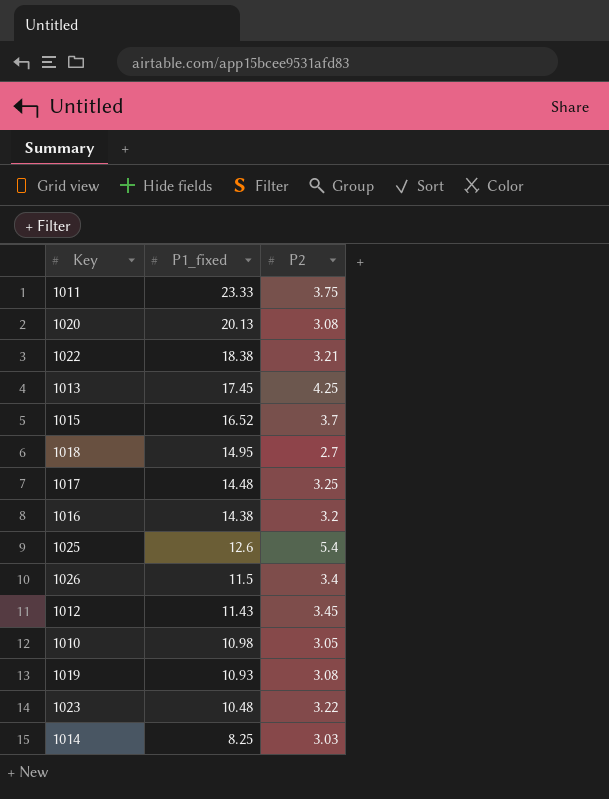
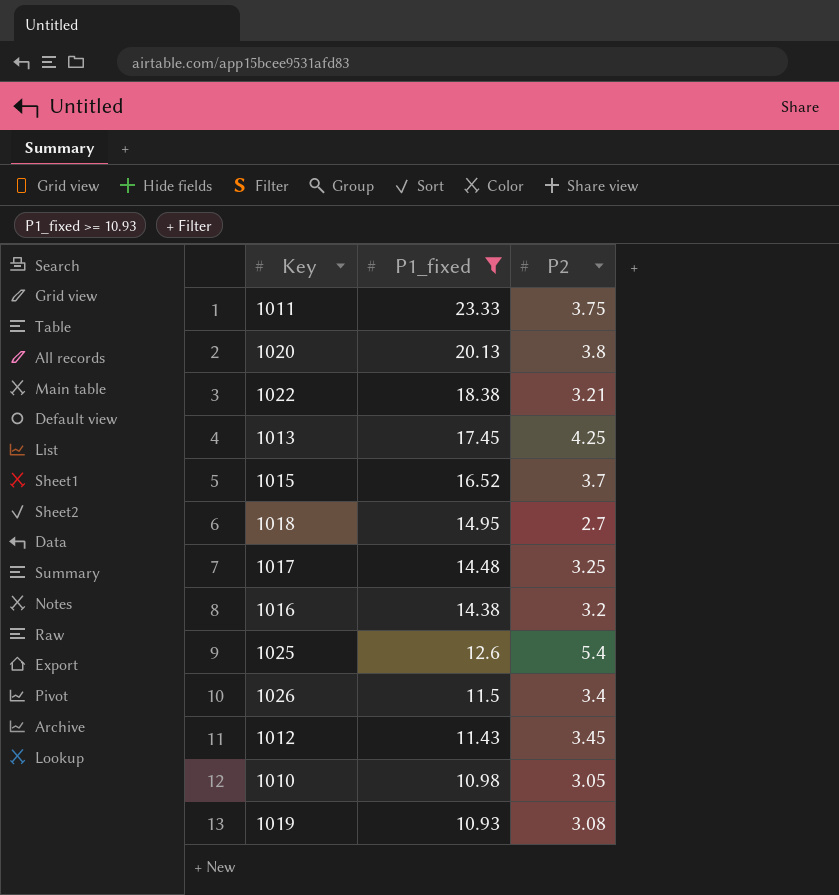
filter: none -> P1_fixed >= 10.93
1020 | P2: 3.08 -> 3.8

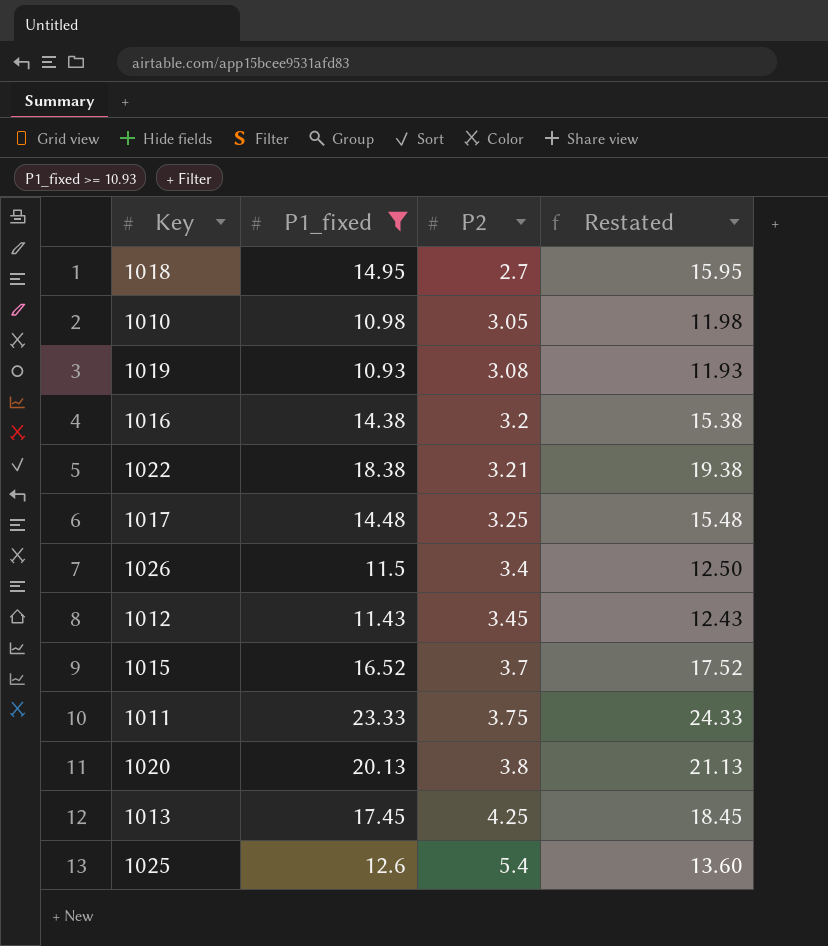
row order: P1_fixed descending -> P2 ascending
column Restated | formula: none -> [P1_fixed] + 1

